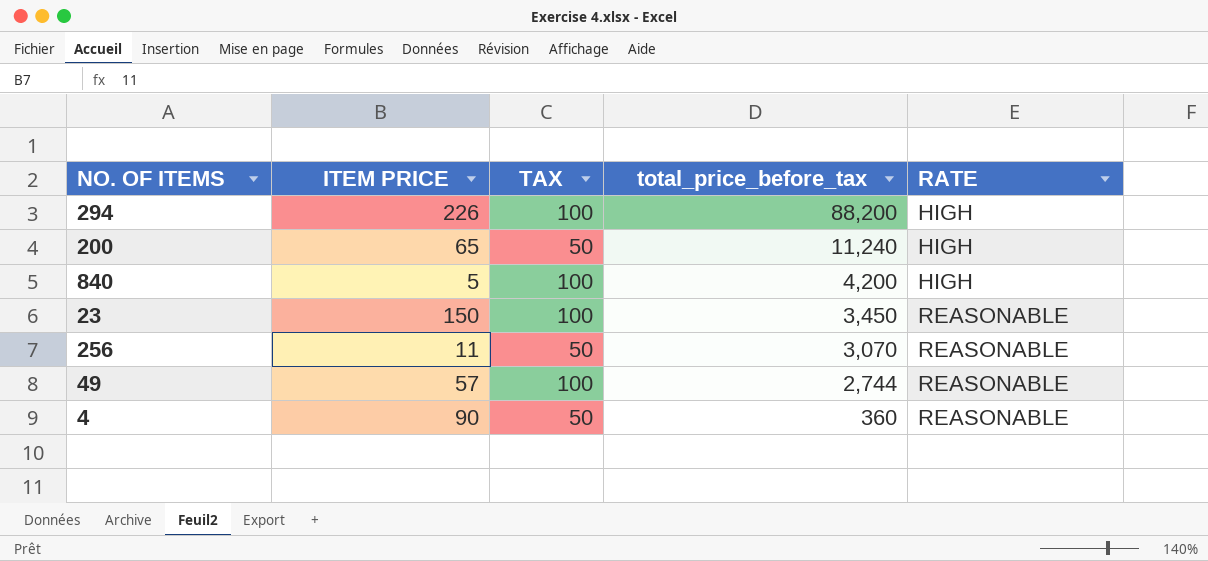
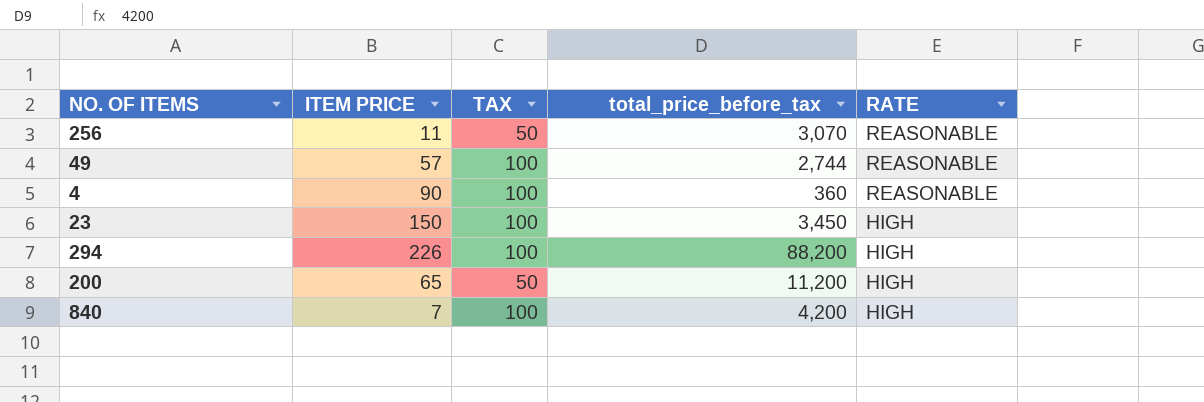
row order: total_price_before_tax descending -> RATE descending
4 | TAX: 50 -> 100
23 | RATE: REASONABLE -> HIGH
200 | total_price_before_tax: 11,240 -> 11,200
840 | ITEM PRICE: 5 -> 7

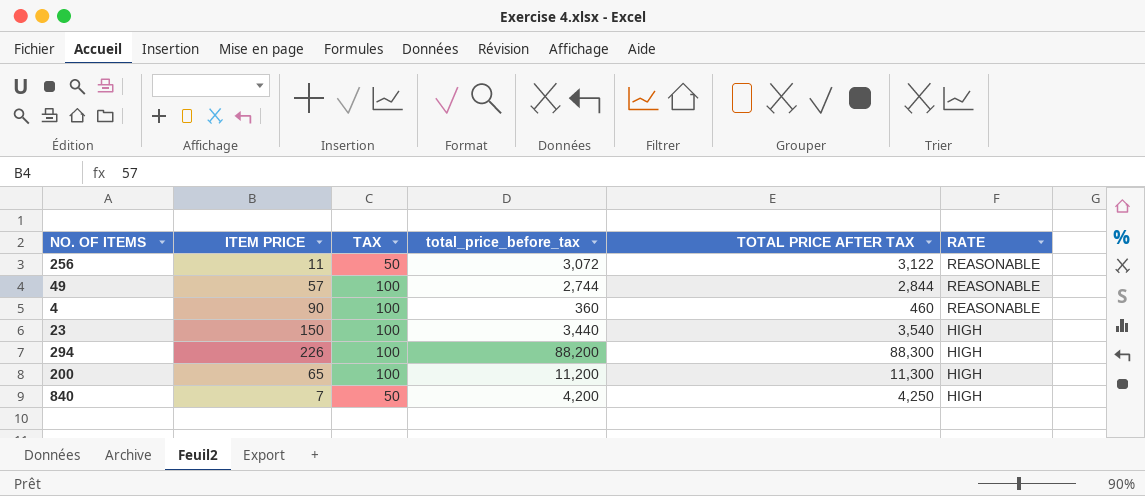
column TOTAL PRICE AFTER TAX | formula: none -> [TAX] + [total_price_before_tax]
256 | total_price_before_tax: 3,070 -> 3,072
23 | total_price_before_tax: 3,450 -> 3,440
200 | TAX: 50 -> 100
840 | TAX: 100 -> 50

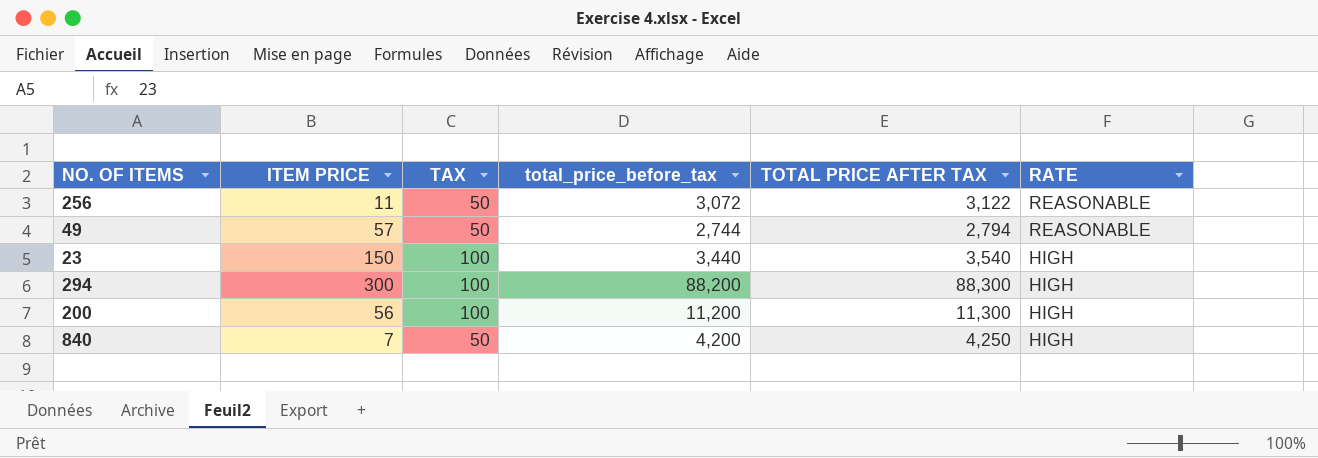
row 4: 90 | 100 | 360 | 460 | REASONABLE -> none
49 | TAX: 100 -> 50
49 | TOTAL PRICE AFTER TAX: 2,844 -> 2,794
294 | ITEM PRICE: 226 -> 300
200 | ITEM PRICE: 65 -> 56

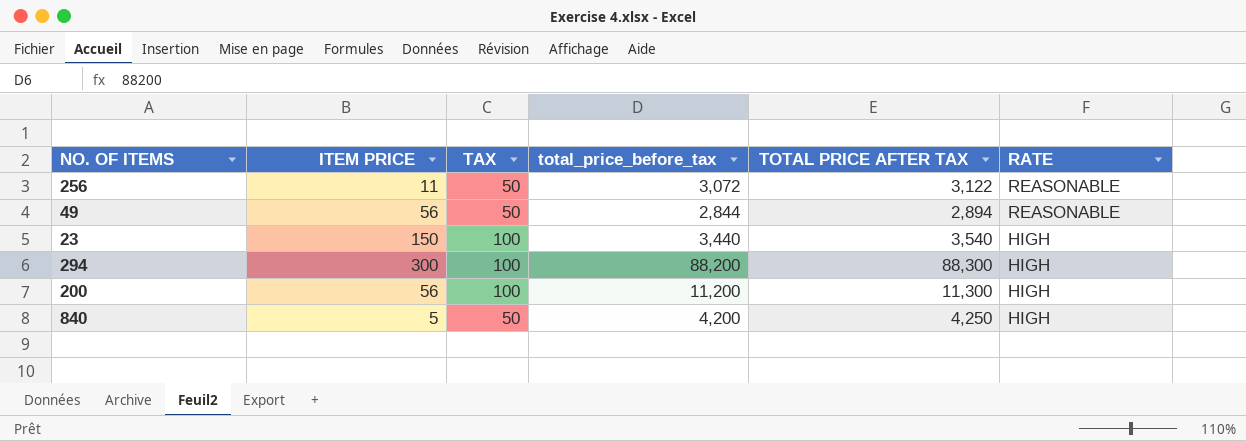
49 | ITEM PRICE: 57 -> 56
49 | total_price_before_tax: 2,744 -> 2,844
49 | TOTAL PRICE AFTER TAX: 2,794 -> 2,894
840 | ITEM PRICE: 7 -> 5

